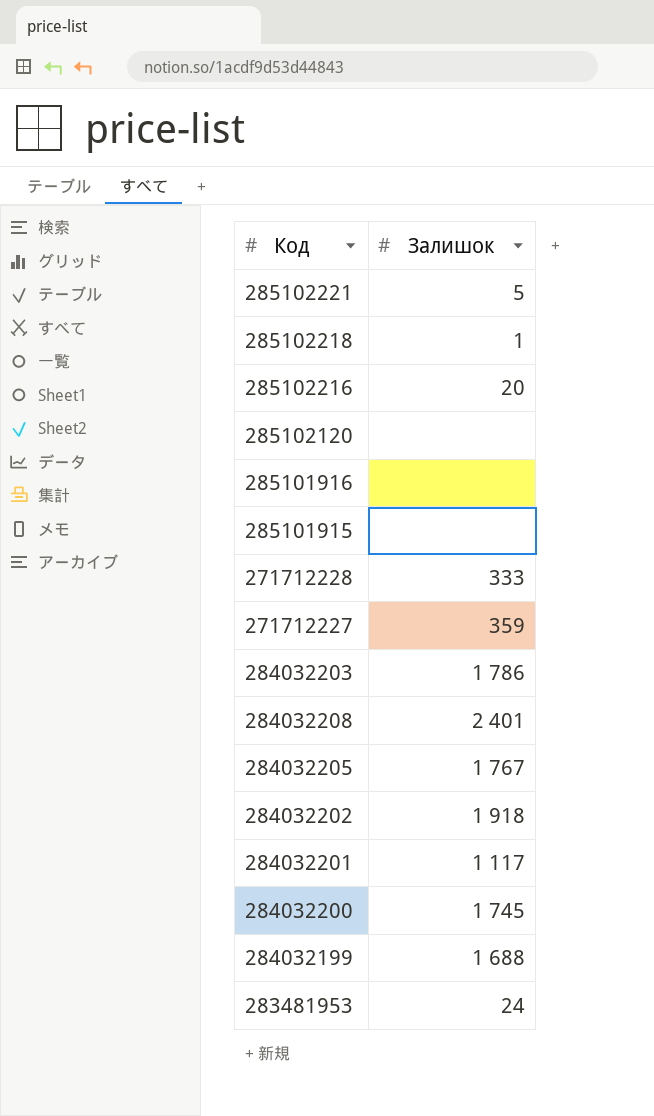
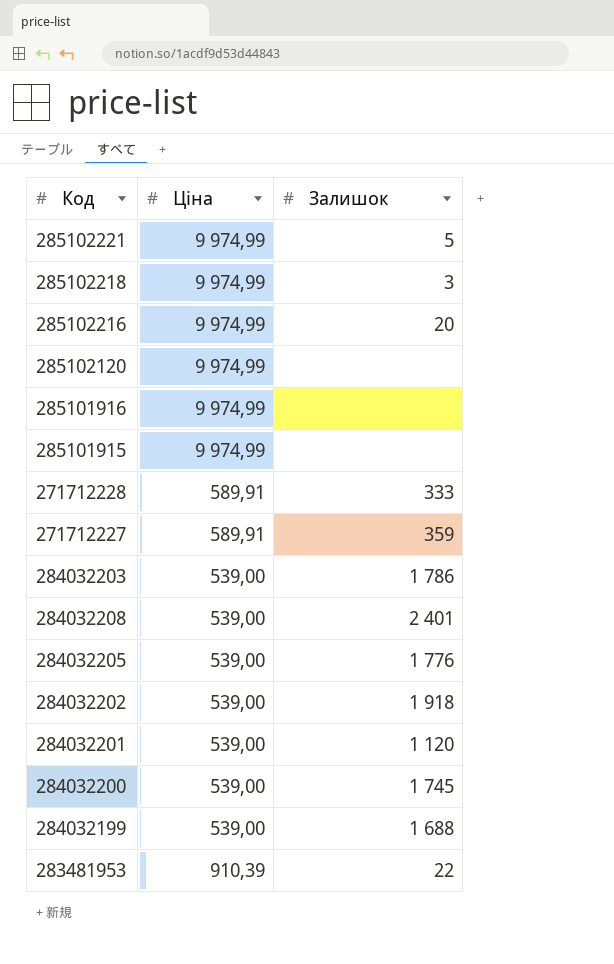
column Ціна | position: none -> 2
285102218 | Залишок: 1 -> 3
284032205 | Залишок: 1 767 -> 1 776
284032201 | Залишок: 1 117 -> 1 120
283481953 | Залишок: 24 -> 22

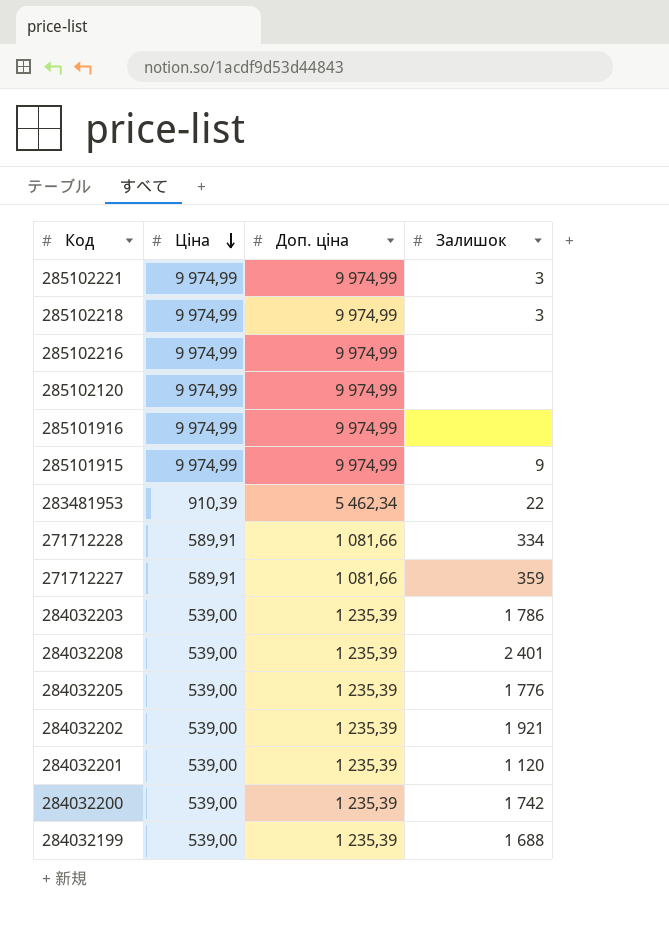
row order: none -> Ціна descending
column Доп. ціна | position: none -> 3
285102221 | Залишок: 5 -> 3
285102216 | Залишок: 20 -> none
285101915 | Залишок: none -> 9
271712228 | Залишок: 333 -> 334
284032202 | Залишок: 1 918 -> 1 921
284032200 | Залишок: 1 745 -> 1 742

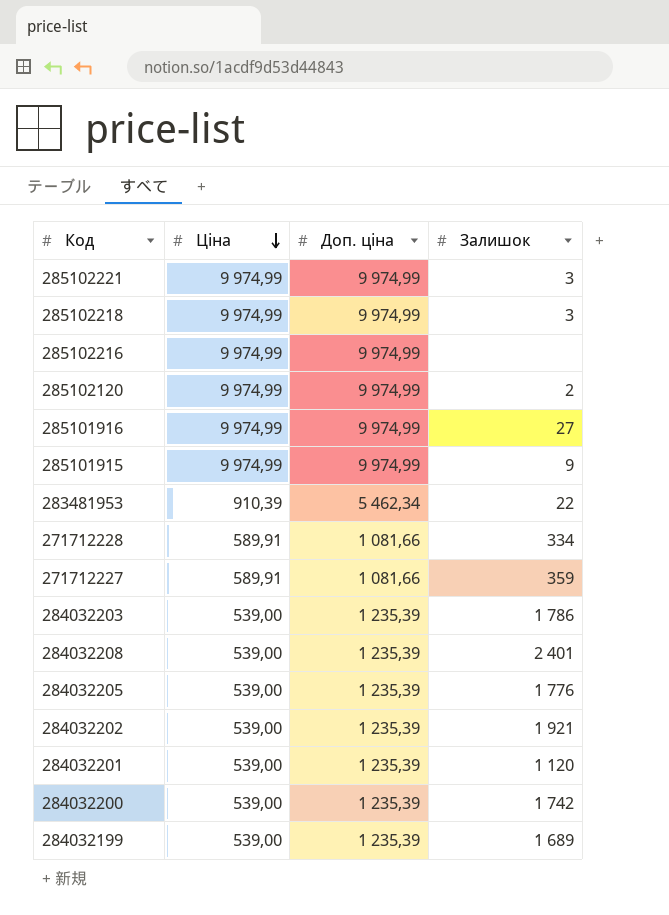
285102120 | Залишок: none -> 2
285101916 | Залишок: none -> 27
284032199 | Залишок: 1 688 -> 1 689

